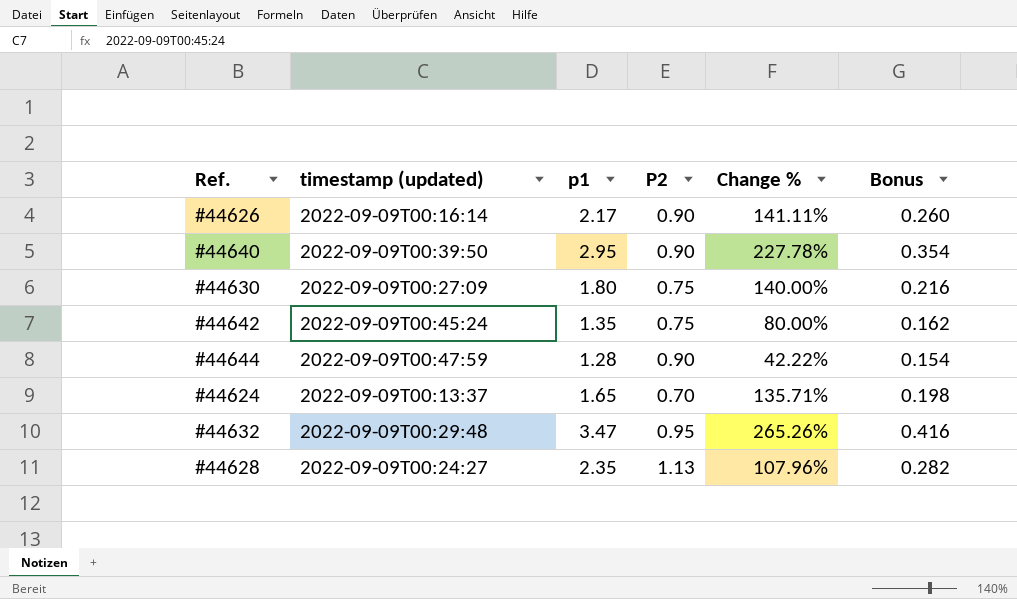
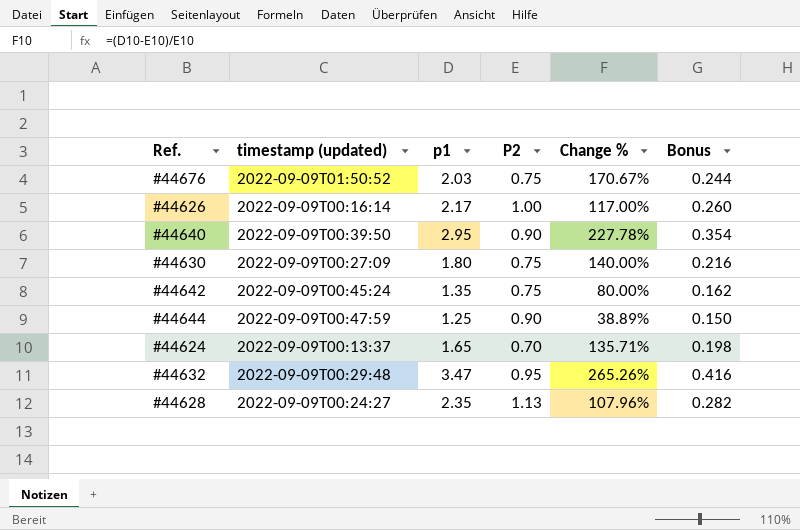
row #44676: none -> 2022-09-09T01:50:52 | 2.03 | 0.75 | 170.67% | 0.244
#44626 | P2: 0.90 -> 1.00
#44626 | Change %: 141.11% -> 117.00%
#44644 | p1: 1.28 -> 1.25
#44644 | Change %: 42.22% -> 38.89%
#44644 | Bonus: 0.154 -> 0.150

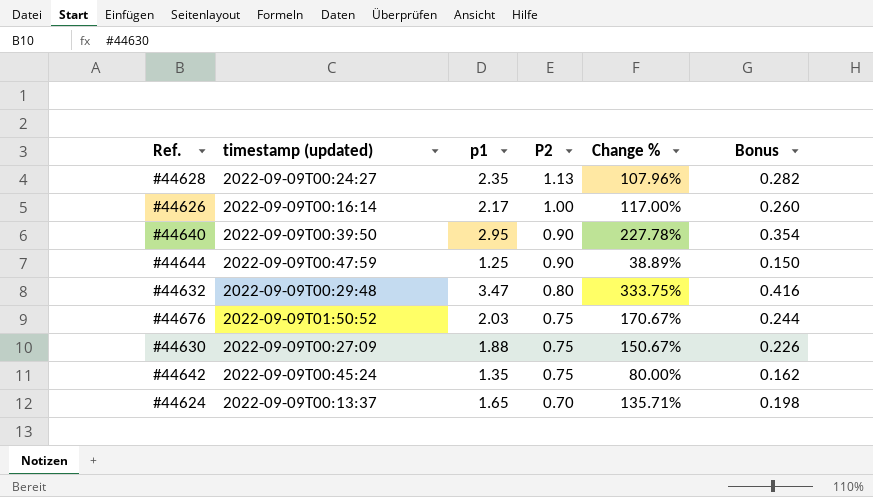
row order: none -> P2 descending
#44632 | P2: 0.95 -> 0.80
#44632 | Change %: 265.26% -> 333.75%
#44630 | p1: 1.80 -> 1.88
#44630 | Change %: 140.00% -> 150.67%
#44630 | Bonus: 0.216 -> 0.226

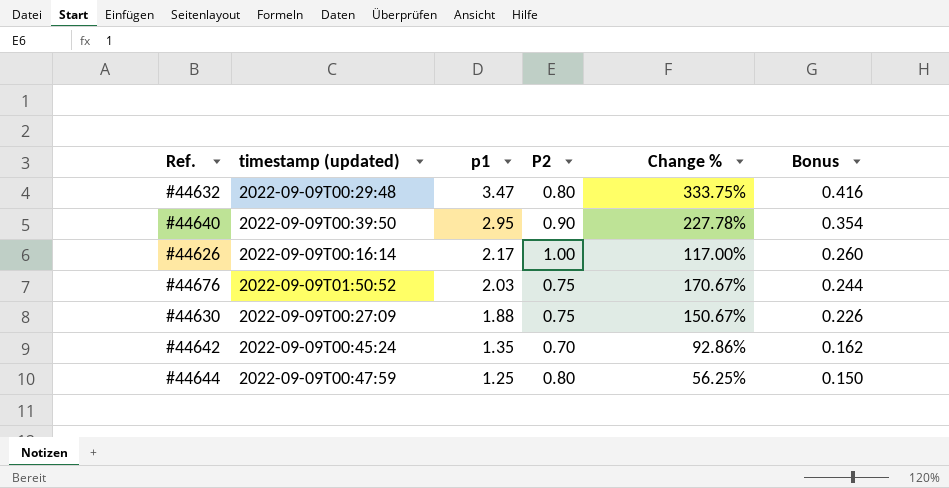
row order: P2 descending -> p1 descending
row #44628: 2022-09-09T00:24:27 | 2.35 | 1.13 | 107.96% | 0.282 -> none
row #44624: 2022-09-09T00:13:37 | 1.65 | 0.70 | 135.71% | 0.198 -> none
#44642 | P2: 0.75 -> 0.70
#44642 | Change %: 80.00% -> 92.86%
#44644 | P2: 0.90 -> 0.80
#44644 | Change %: 38.89% -> 56.25%

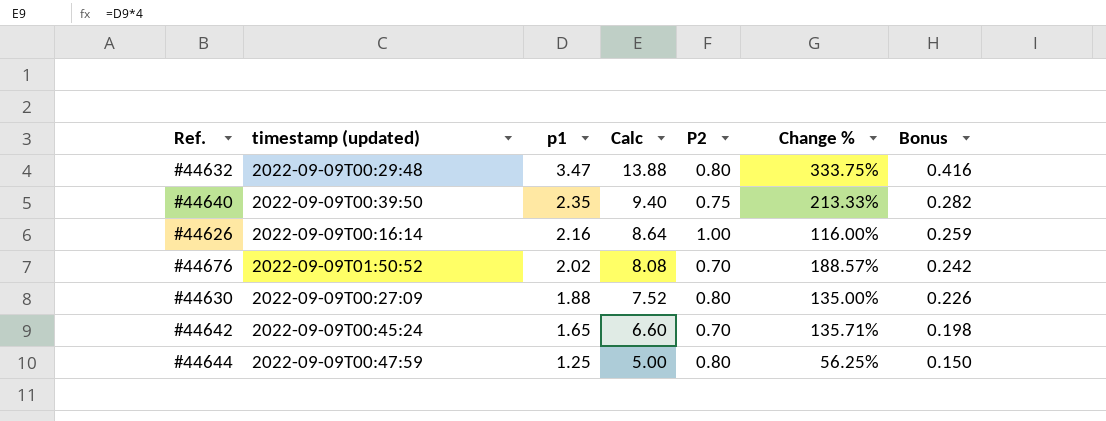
column Calc | formula: none -> [p1] * 4
#44640 | p1: 2.95 -> 2.35
#44640 | P2: 0.90 -> 0.75
#44640 | Change %: 227.78% -> 213.33%
#44640 | Bonus: 0.354 -> 0.282
#44626 | p1: 2.17 -> 2.16
#44626 | Change %: 117.00% -> 116.00%
#44626 | Bonus: 0.260 -> 0.259
#44676 | p1: 2.03 -> 2.02
#44676 | P2: 0.75 -> 0.70
#44676 | Change %: 170.67% -> 188.57%
#44676 | Bonus: 0.244 -> 0.242
#44630 | P2: 0.75 -> 0.80
#44630 | Change %: 150.67% -> 135.00%
#44642 | p1: 1.35 -> 1.65
#44642 | Change %: 92.86% -> 135.71%
#44642 | Bonus: 0.162 -> 0.198

